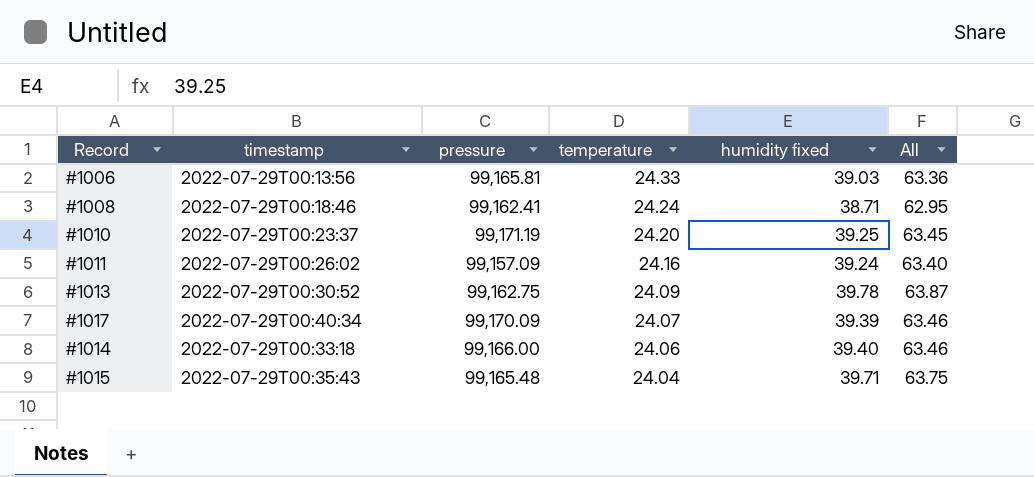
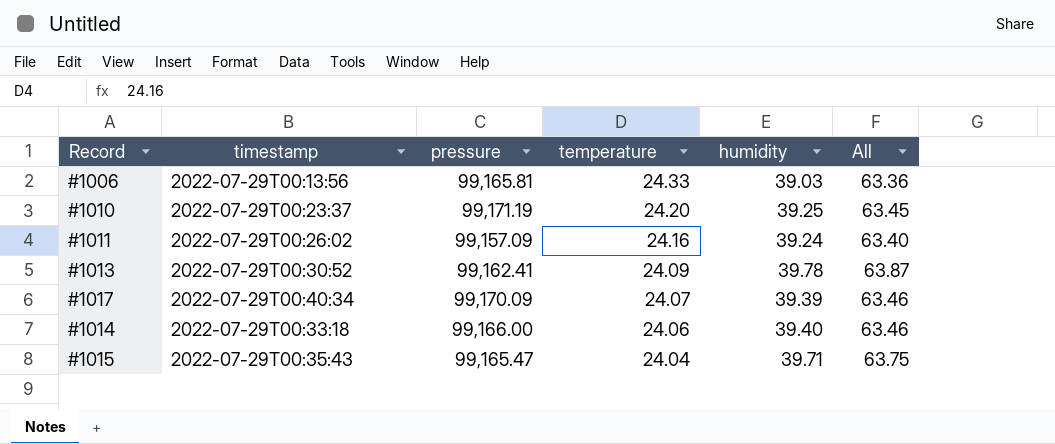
column name: humidity fixed -> humidity
row #1008: 2022-07-29T00:18:46 | 99,162.41 | 24.24 | 38.71 | 62.95 -> none
#1013 | pressure: 99,162.75 -> 99,162.41
#1015 | pressure: 99,165.48 -> 99,165.47

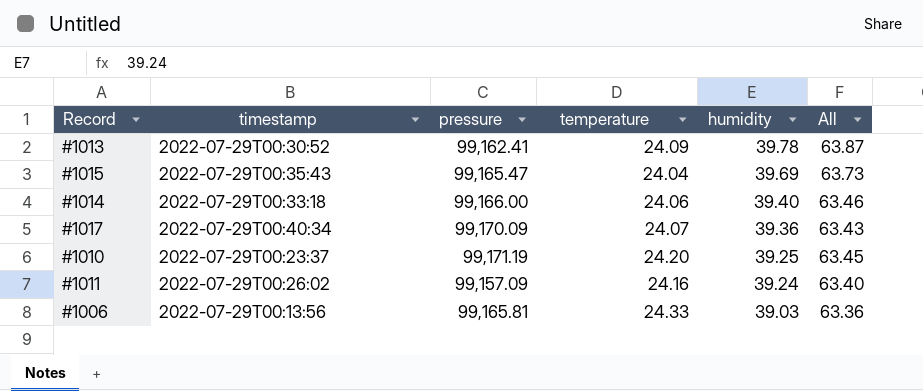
row order: temperature descending -> humidity descending
#1015 | humidity: 39.71 -> 39.69
#1015 | All: 63.75 -> 63.73
#1017 | humidity: 39.39 -> 39.36
#1017 | All: 63.46 -> 63.43

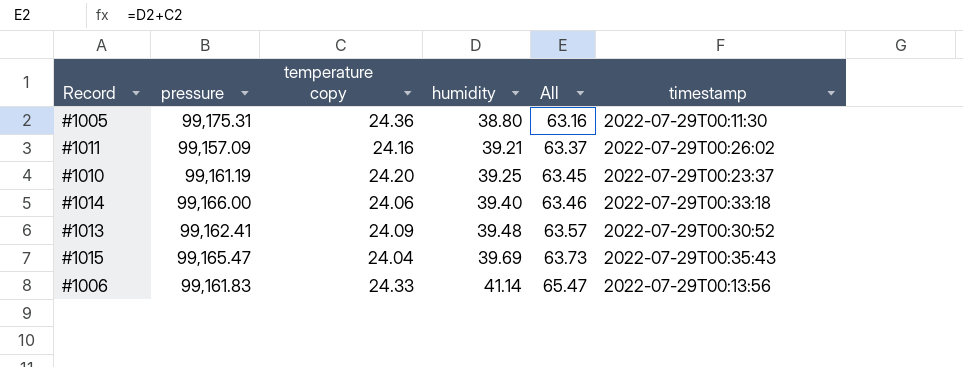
row order: humidity descending -> humidity ascending
column name: temperature -> temperature copy
column timestamp | position: 2 -> 6
row #1017: 2022-07-29T00:40:34 | 99,170.09 | 24.07 | 39.36 | 63.43 -> none
row #1005: none -> 99,175.31 | 24.36 | 38.80 | 63.16 | 2022-07-29T00:11:30
#1011 | humidity: 39.24 -> 39.21
#1011 | All: 63.40 -> 63.37
#1010 | pressure: 99,171.19 -> 99,161.19
#1013 | humidity: 39.78 -> 39.48
#1013 | All: 63.87 -> 63.57
#1006 | pressure: 99,165.81 -> 99,161.83
#1006 | humidity: 39.03 -> 41.14
#1006 | All: 63.36 -> 65.47

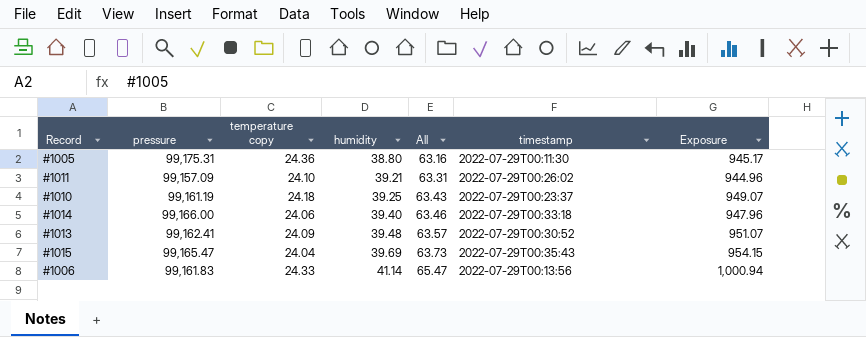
column Exposure | formula: none -> [temperature copy] * [humidity]
#1011 | temperature copy: 24.16 -> 24.10
#1011 | All: 63.37 -> 63.31
#1010 | temperature copy: 24.20 -> 24.18
#1010 | All: 63.45 -> 63.43

